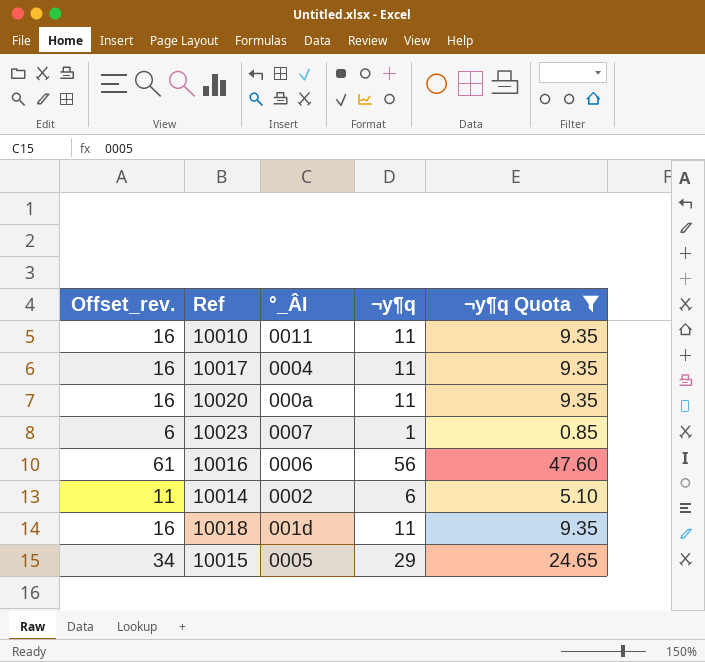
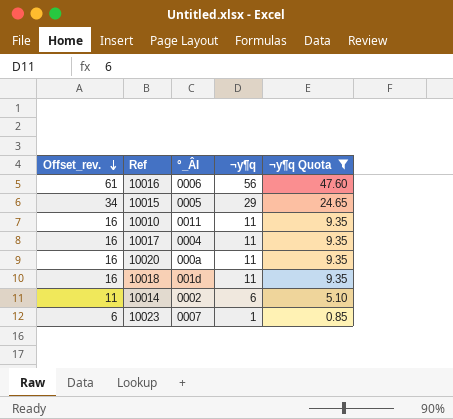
row order: none -> Offset_rev. descending

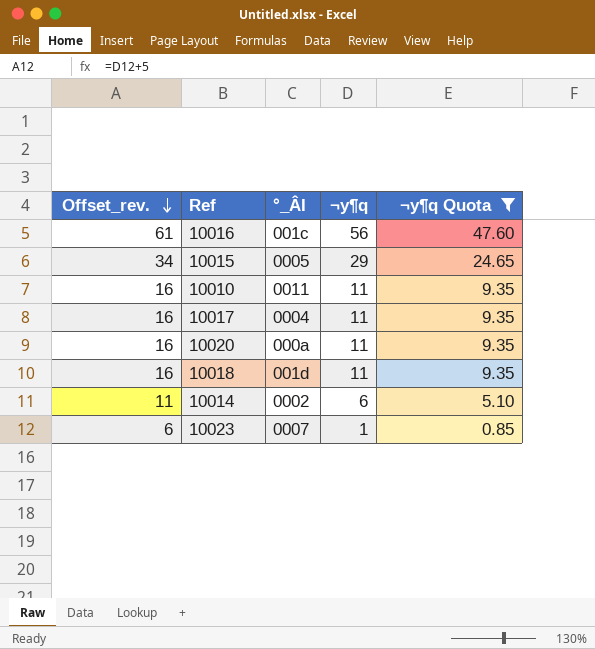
10016 | °_ÂI: 0006 -> 001c

